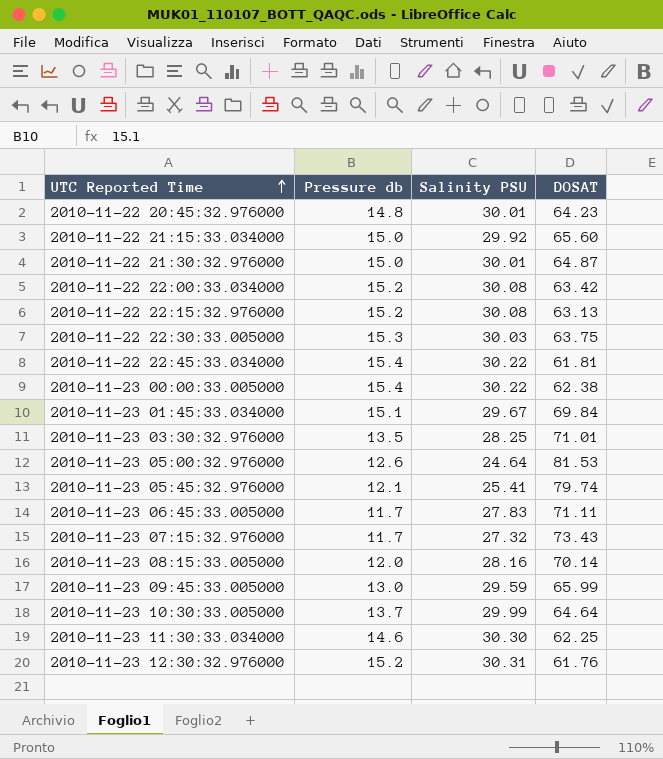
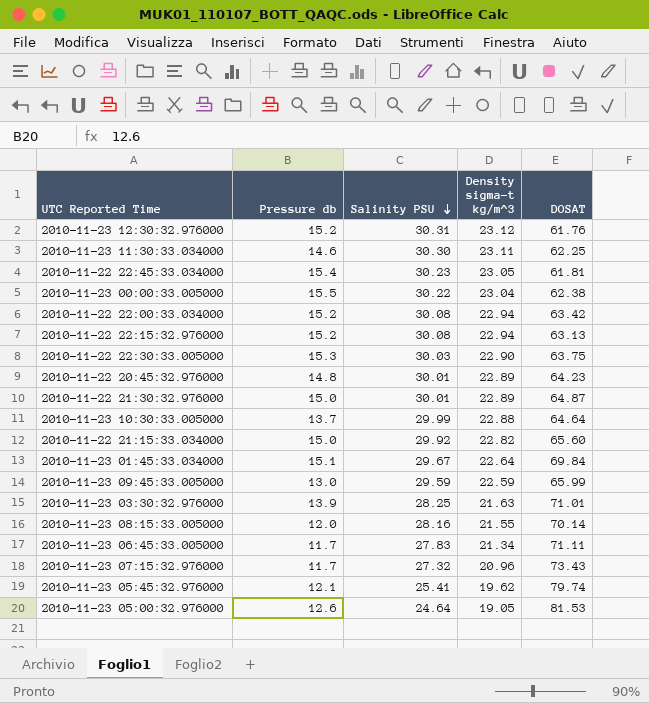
row order: UTC Reported Time ascending -> Salinity PSU descending
column Density sigma-t kg/m^3 | position: none -> 4
2010-11-22 22:45:33.034000 | Salinity PSU: 30.22 -> 30.23
2010-11-23 00:00:33.005000 | Pressure db: 15.4 -> 15.5
2010-11-23 03:30:32.976000 | Pressure db: 13.5 -> 13.9

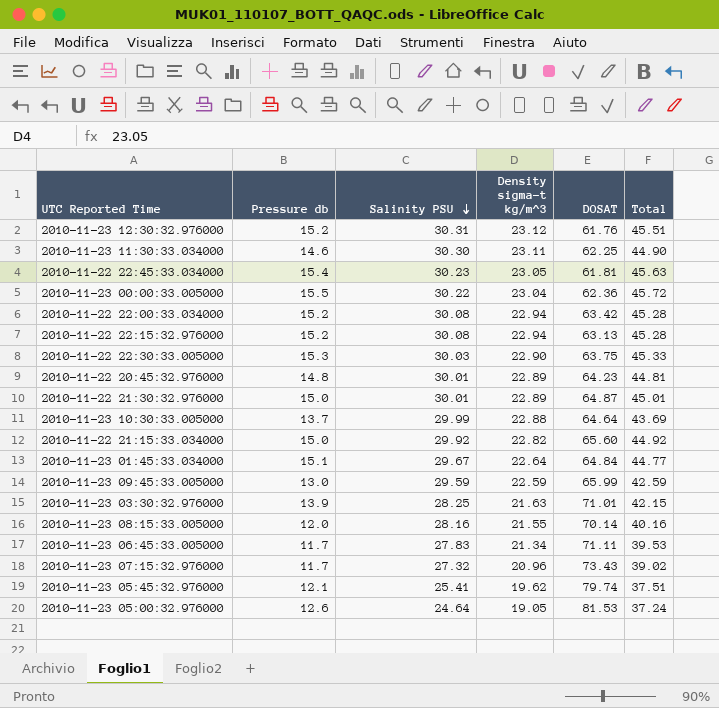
column Total | formula: none -> [Pressure db] + [Salinity PSU]
2010-11-23 00:00:33.005000 | DOSAT: 62.38 -> 62.36
2010-11-23 01:45:33.034000 | DOSAT: 69.84 -> 64.84

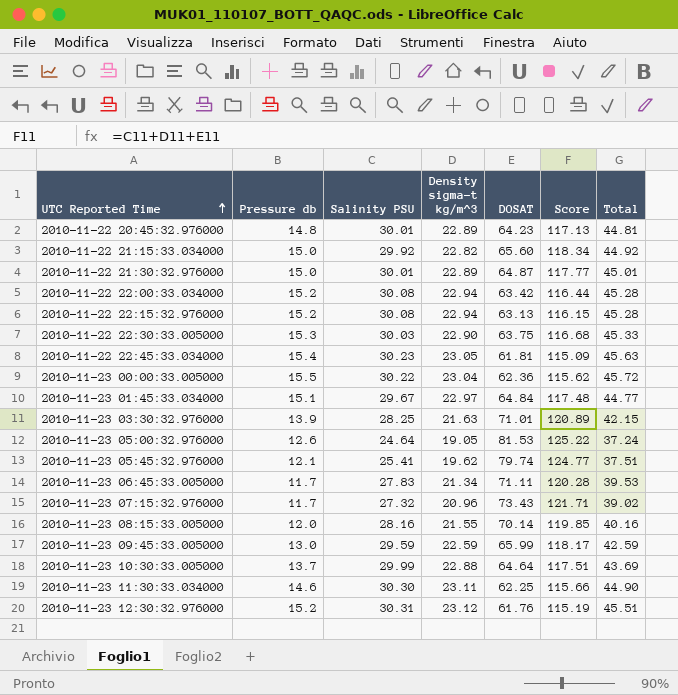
row order: Salinity PSU descending -> UTC Reported Time ascending
column Score | formula: none -> [Salinity PSU] + [Density sigma-t kg/m^3] + [DOSAT]
2010-11-23 01:45:33.034000 | Density sigma-t kg/m^3: 22.64 -> 22.97

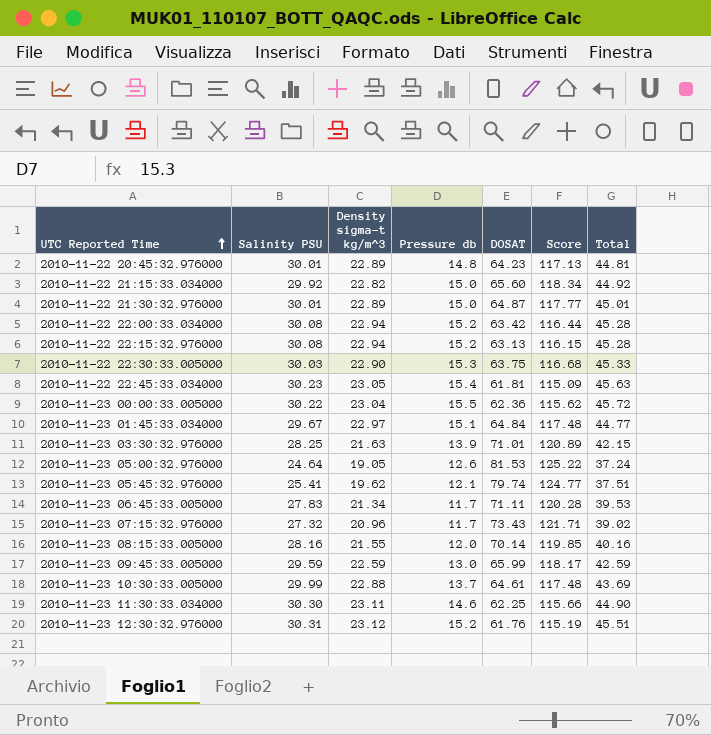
column Pressure db | position: 2 -> 4
2010-11-23 10:30:33.005000 | DOSAT: 64.64 -> 64.61
2010-11-23 10:30:33.005000 | Score: 117.51 -> 117.48

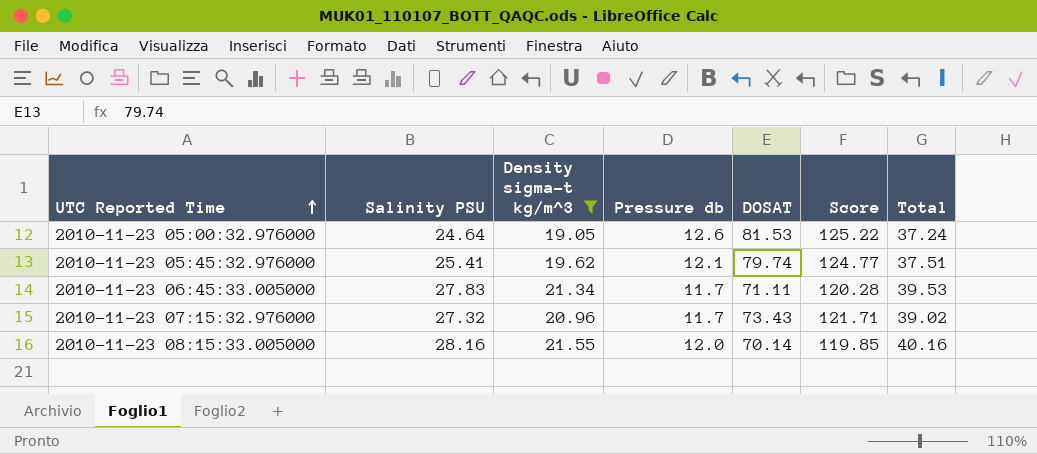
filter: none -> Density sigma-t kg/m^3 <= 21.55

